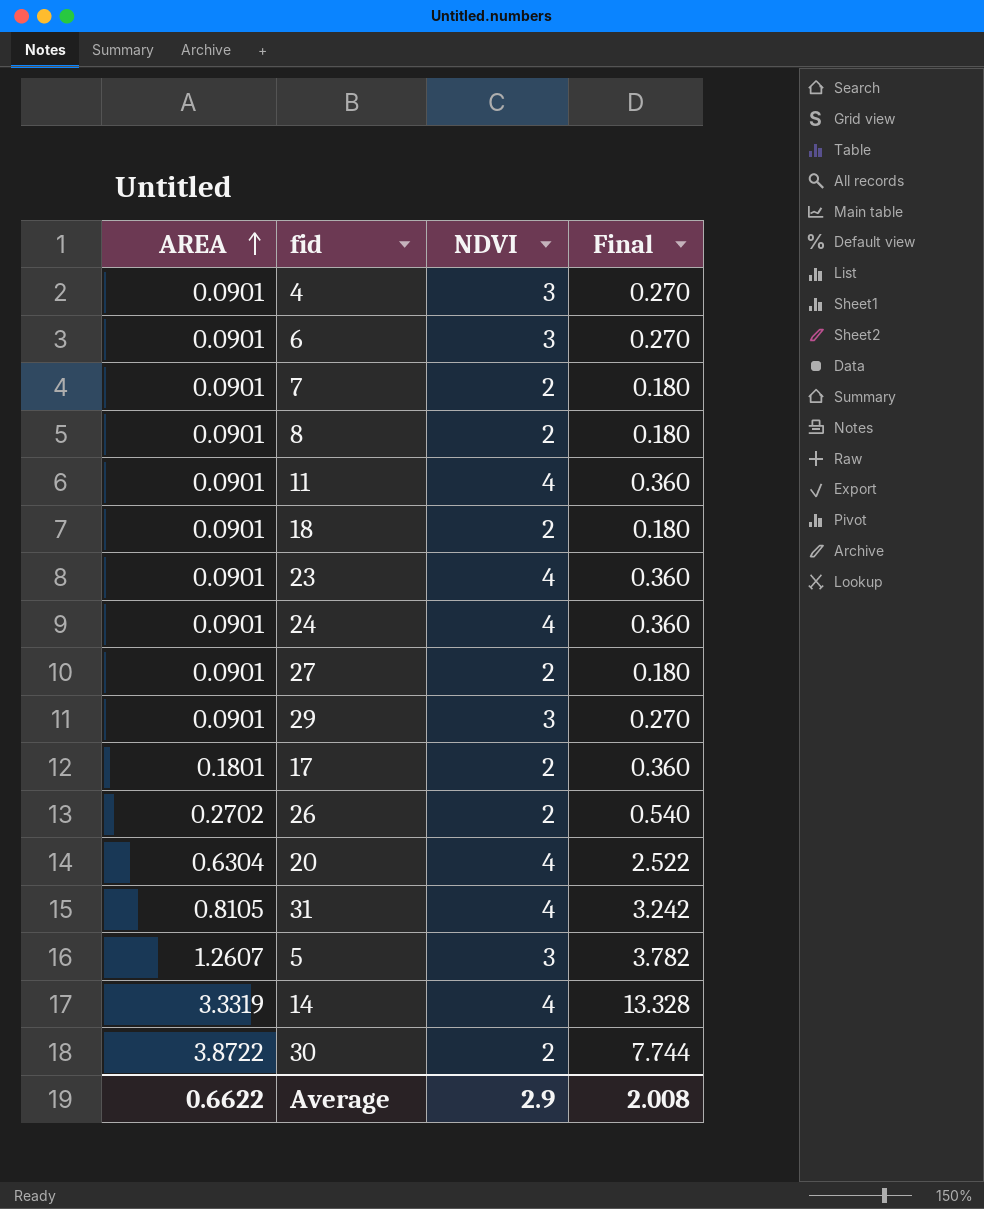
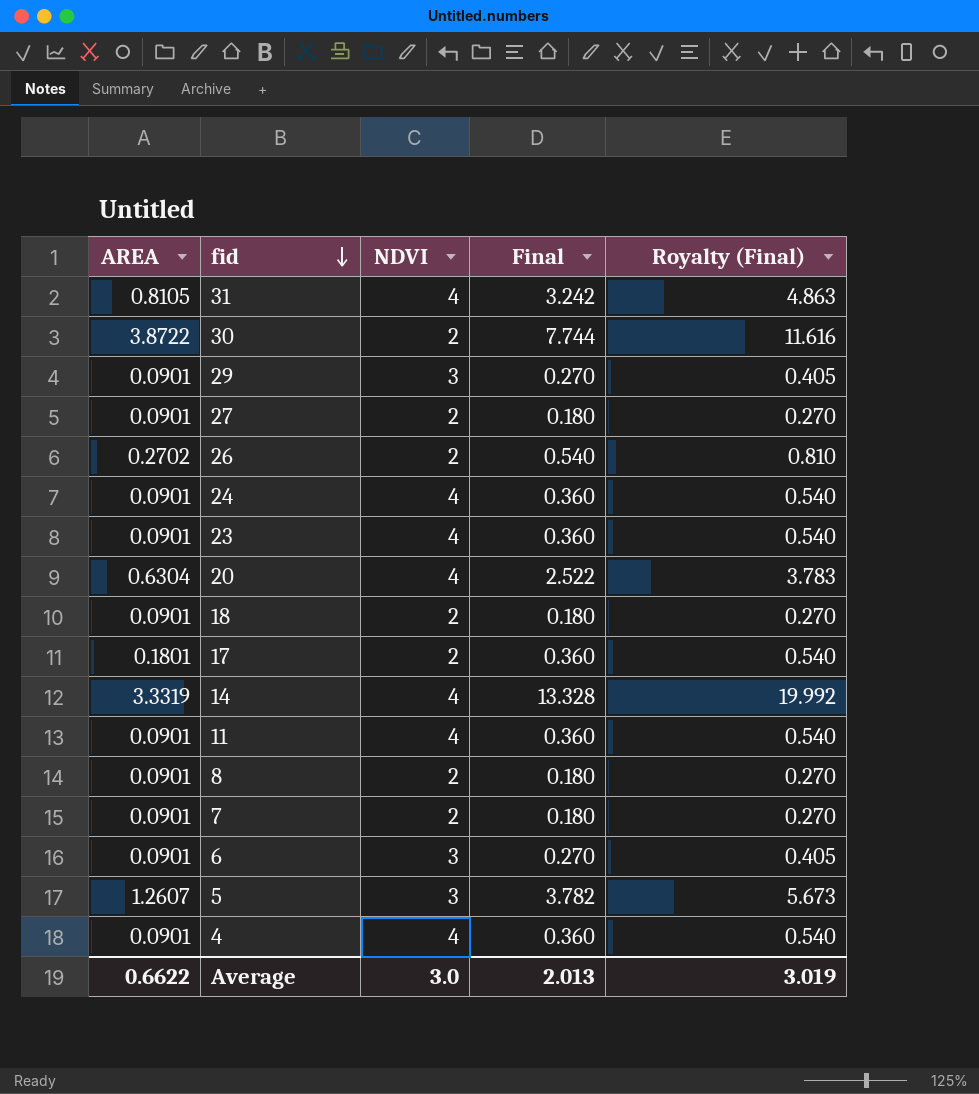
row order: AREA ascending -> fid descending
column Royalty (Final) | formula: none -> [Final] * 1.5
4 | NDVI: 3 -> 4
4 | Final: 0.270 -> 0.360
Average | NDVI: 2.9 -> 3.0
Average | Final: 2.008 -> 2.013

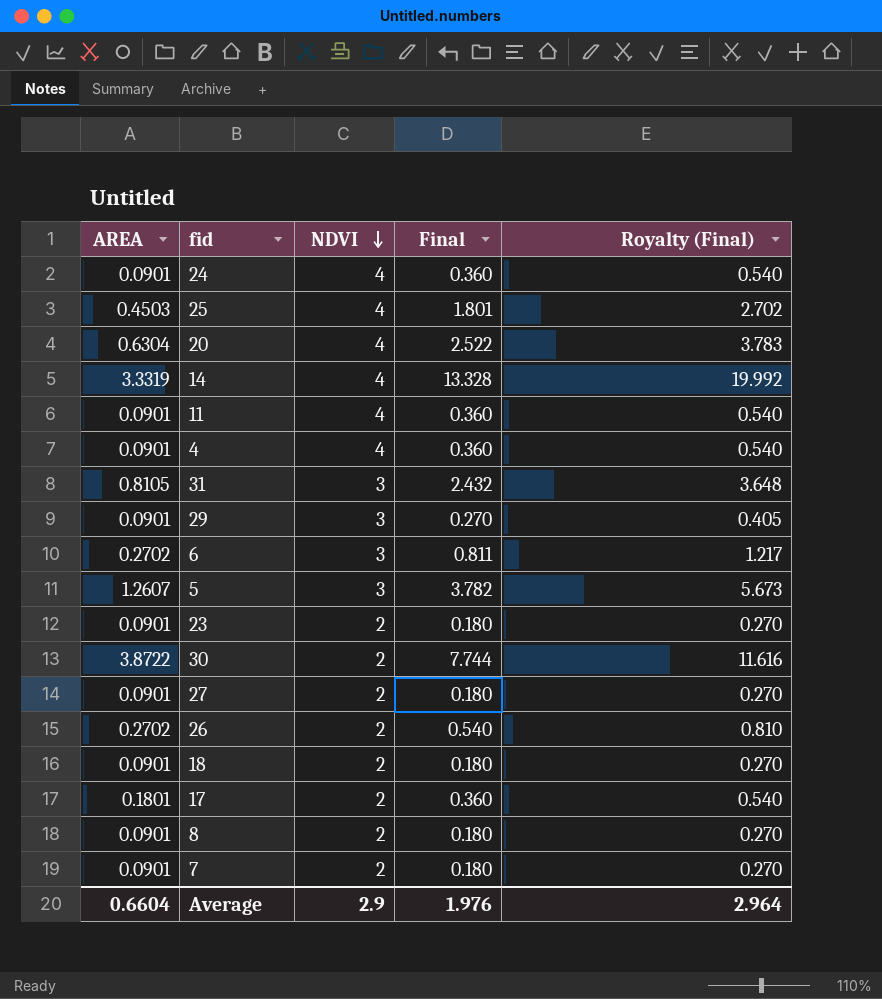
row order: fid descending -> NDVI descending
row 25: none -> 0.4503 | 4 | 1.801 | 2.702
31 | NDVI: 4 -> 3
31 | Final: 3.242 -> 2.432
31 | Royalty (Final): 4.863 -> 3.648
6 | AREA: 0.0901 -> 0.2702
6 | Final: 0.270 -> 0.811
6 | Royalty (Final): 0.405 -> 1.217
23 | NDVI: 4 -> 2
23 | Final: 0.360 -> 0.180
23 | Royalty (Final): 0.540 -> 0.270
Average | AREA: 0.6622 -> 0.6604
Average | NDVI: 3.0 -> 2.9
Average | Final: 2.013 -> 1.976
Average | Royalty (Final): 3.019 -> 2.964

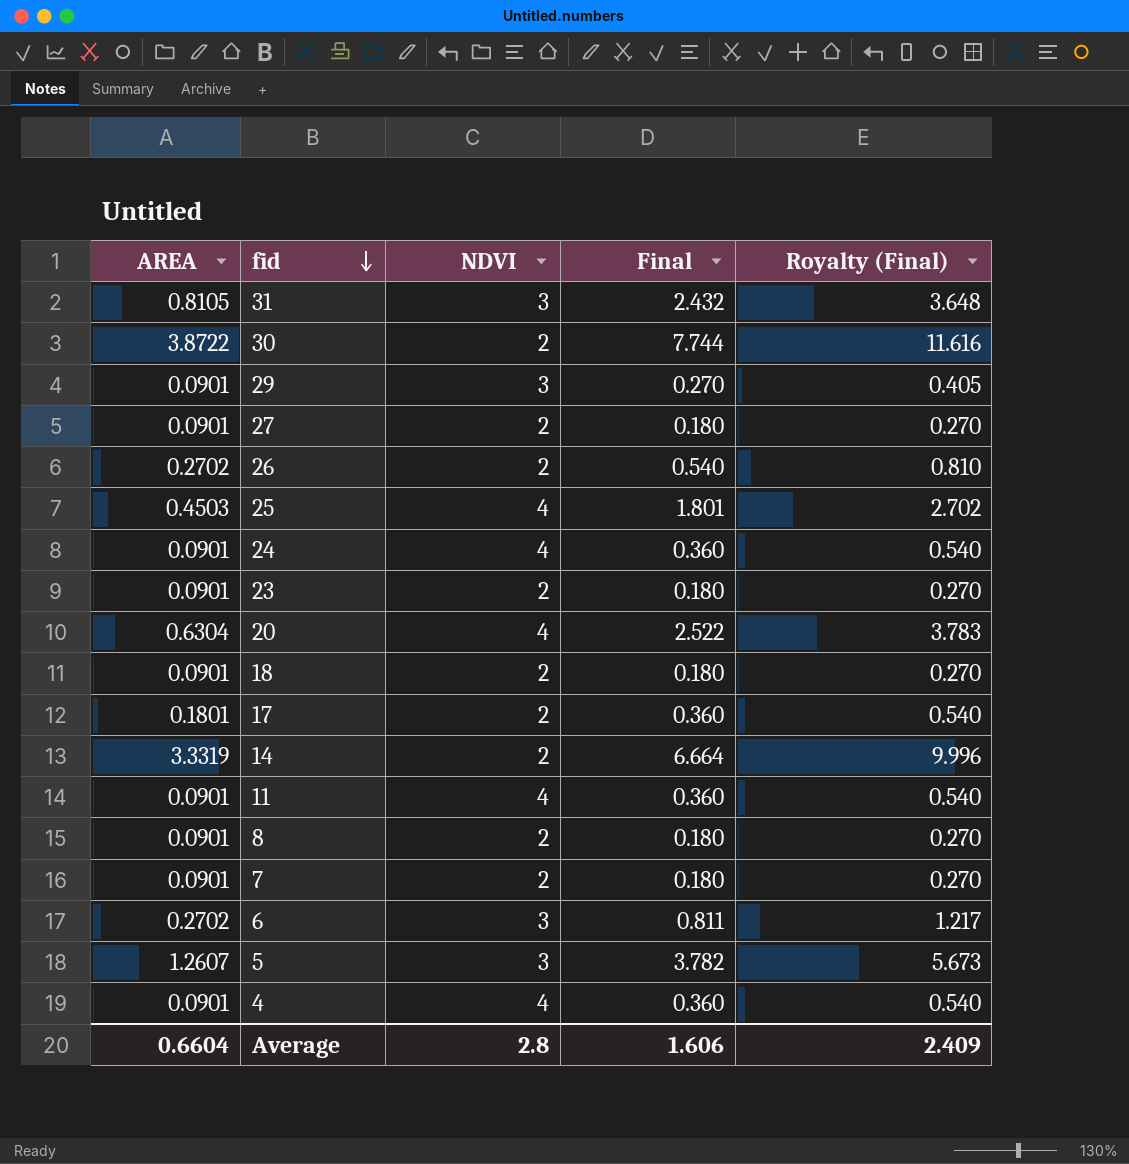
row order: NDVI descending -> fid descending
14 | NDVI: 4 -> 2
14 | Final: 13.328 -> 6.664
14 | Royalty (Final): 19.992 -> 9.996
Average | NDVI: 2.9 -> 2.8
Average | Final: 1.976 -> 1.606
Average | Royalty (Final): 2.964 -> 2.409

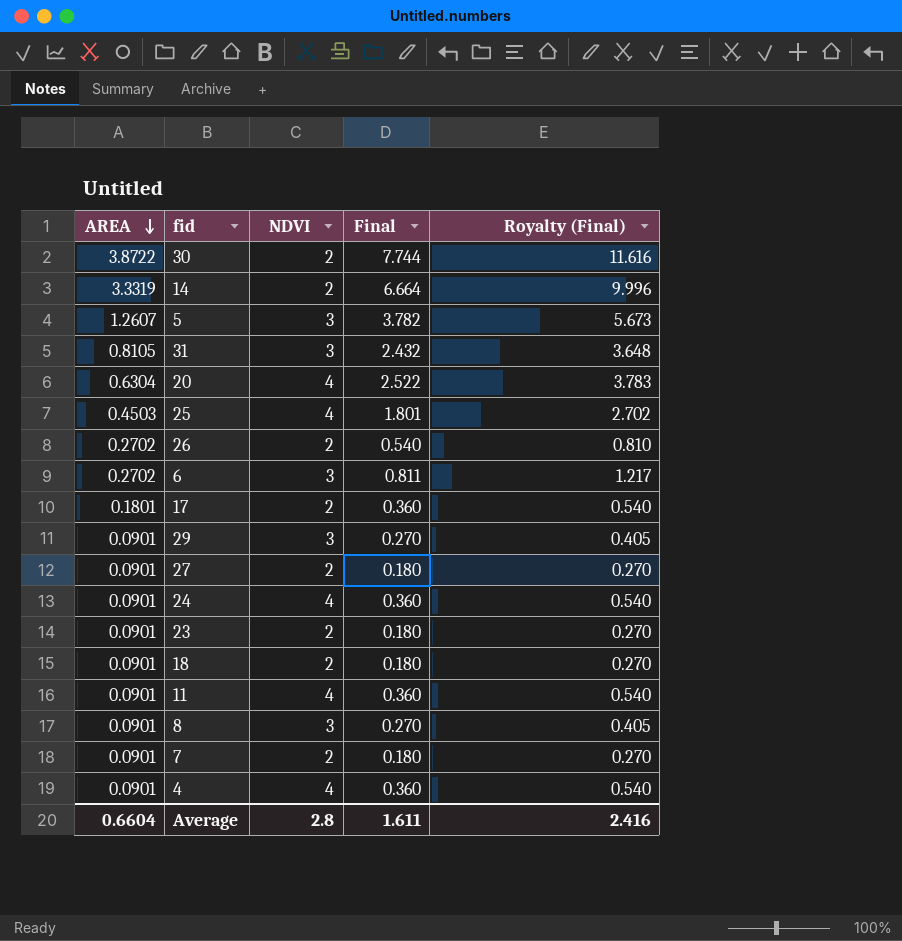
row order: fid descending -> AREA descending
8 | NDVI: 2 -> 3
8 | Final: 0.180 -> 0.270
8 | Royalty (Final): 0.270 -> 0.405
Average | Final: 1.606 -> 1.611
Average | Royalty (Final): 2.409 -> 2.416

